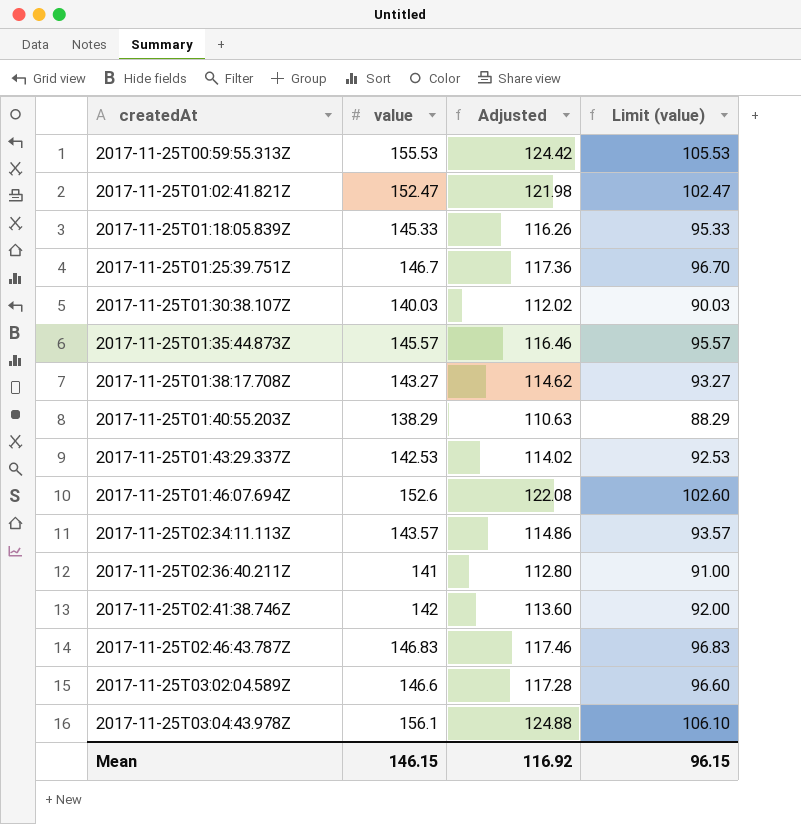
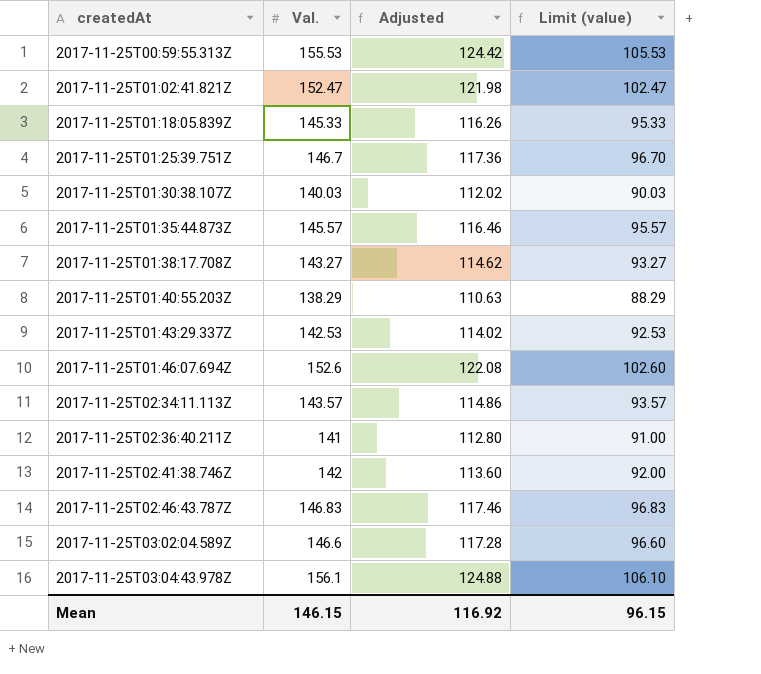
column name: value -> Val.

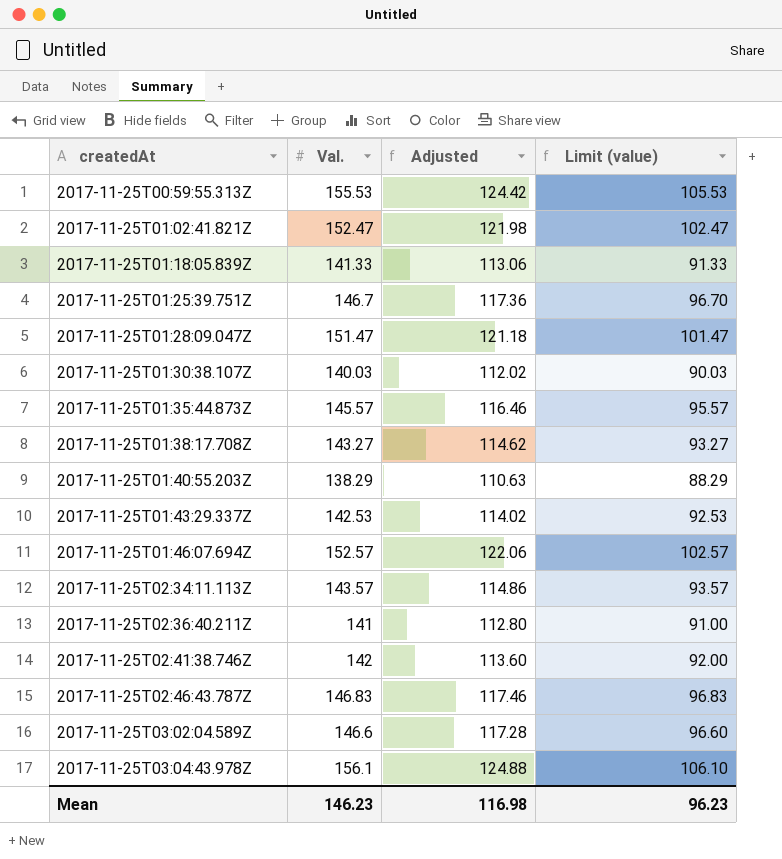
2017-11-25T01:18:05.839Z | Val.: 145.33 -> 141.33
2017-11-25T01:18:05.839Z | Adjusted: 116.26 -> 113.06
2017-11-25T01:18:05.839Z | Limit (value): 95.33 -> 91.33
row 2017-11-25T01:28:09.047Z: none -> 151.47 | 121.18 | 101.47
2017-11-25T01:46:07.694Z | Val.: 152.6 -> 152.57
2017-11-25T01:46:07.694Z | Adjusted: 122.08 -> 122.06
2017-11-25T01:46:07.694Z | Limit (value): 102.60 -> 102.57
Mean | Val.: 146.15 -> 146.23
Mean | Adjusted: 116.92 -> 116.98
Mean | Limit (value): 96.15 -> 96.23

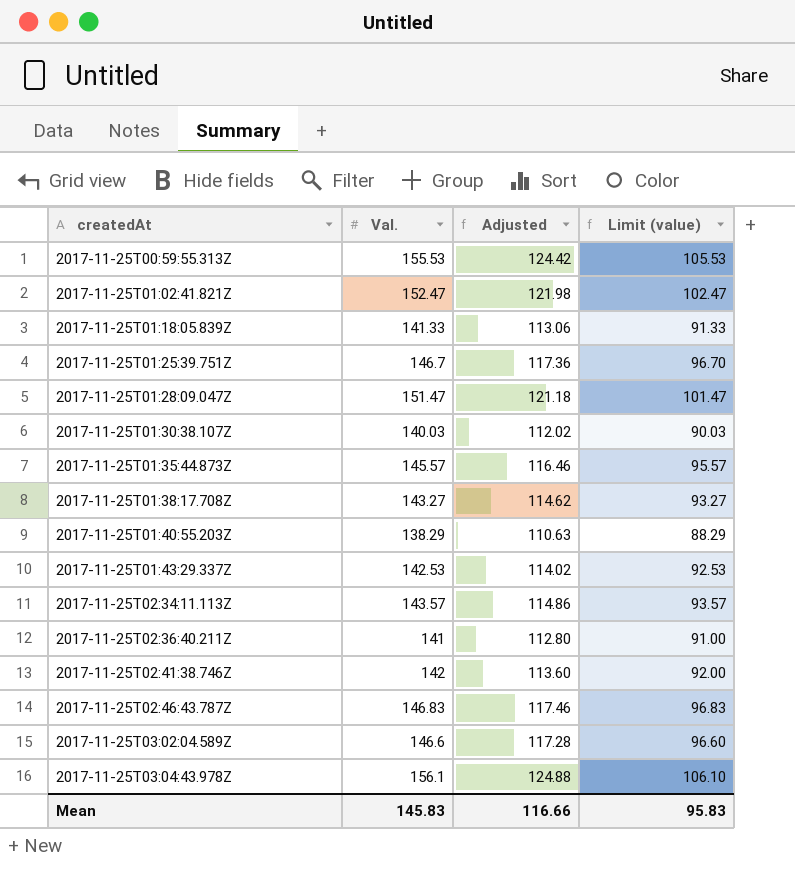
row 2017-11-25T01:46:07.694Z: 152.57 | 122.06 | 102.57 -> none
Mean | Val.: 146.23 -> 145.83
Mean | Adjusted: 116.98 -> 116.66
Mean | Limit (value): 96.23 -> 95.83

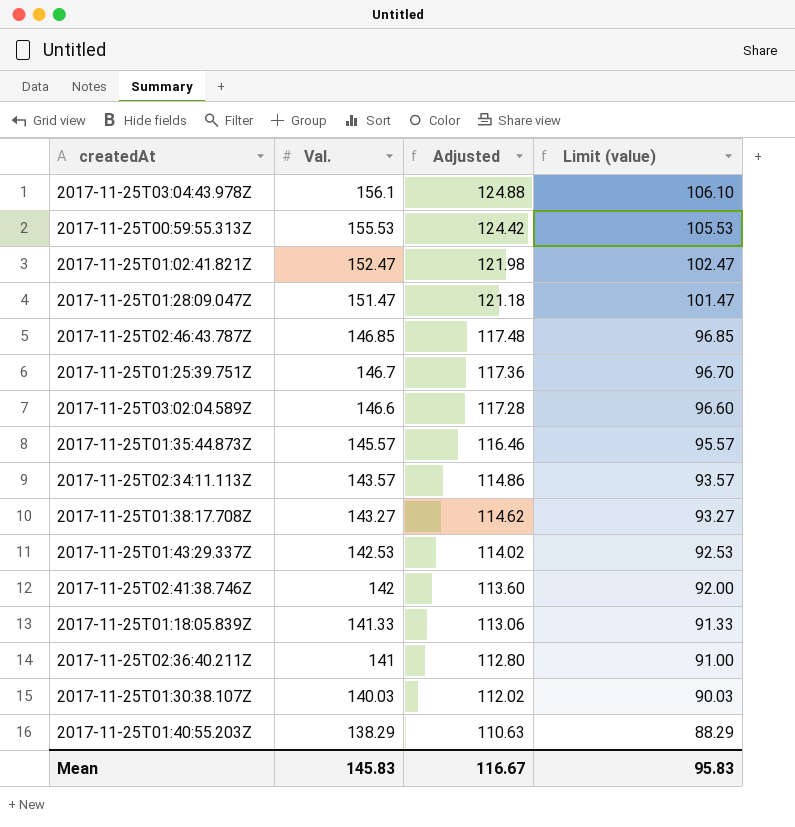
row order: createdAt ascending -> Val. descending
2017-11-25T02:46:43.787Z | Val.: 146.83 -> 146.85
2017-11-25T02:46:43.787Z | Adjusted: 117.46 -> 117.48
2017-11-25T02:46:43.787Z | Limit (value): 96.83 -> 96.85
Mean | Adjusted: 116.66 -> 116.67

